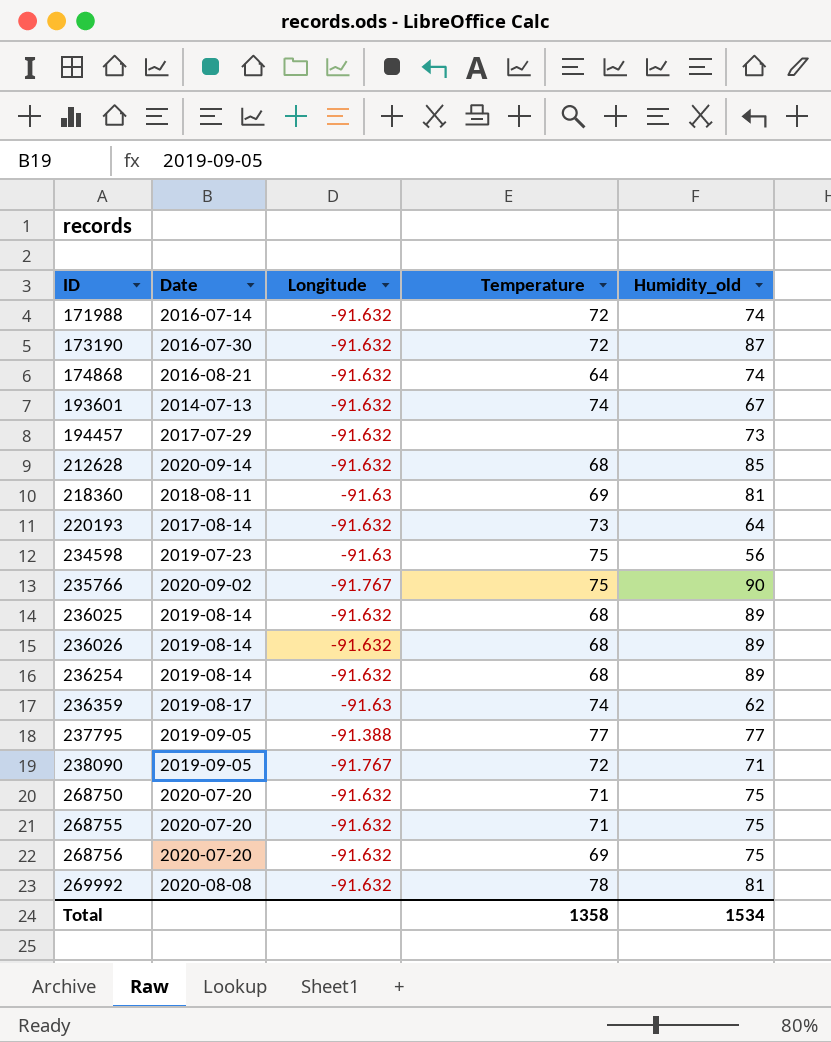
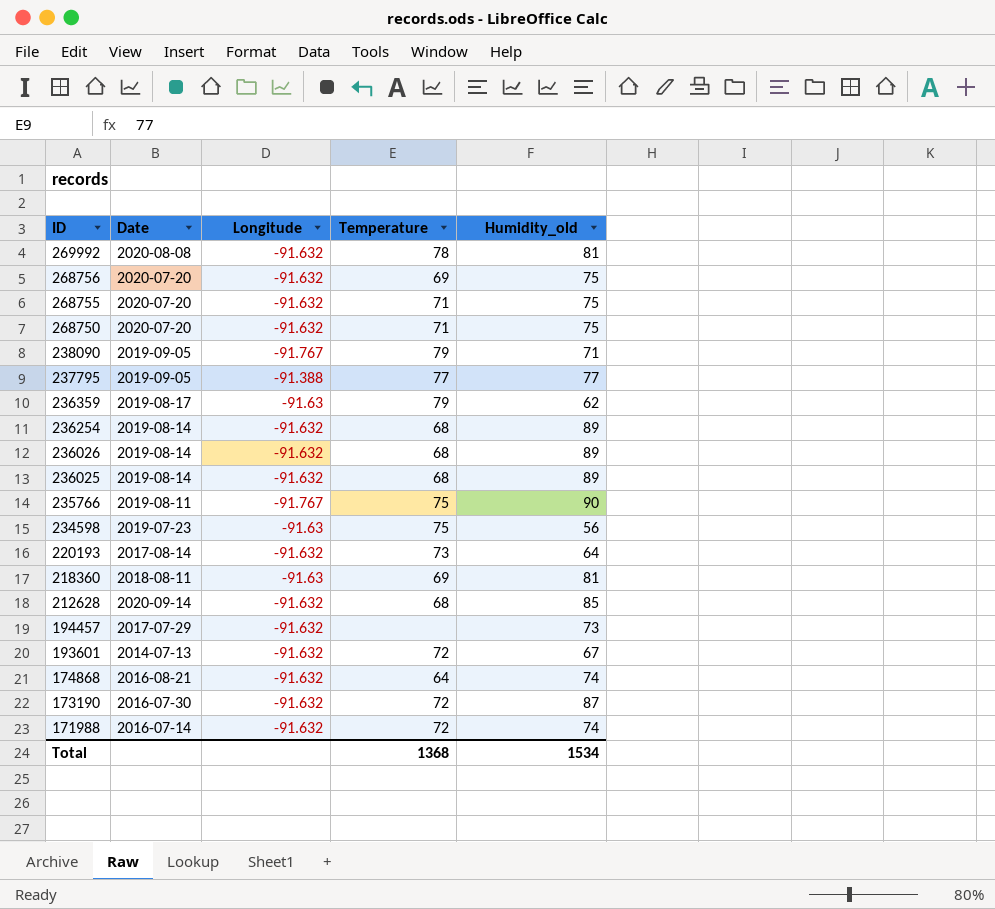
row order: ID ascending -> ID descending
238090 | Temperature: 72 -> 79
236359 | Temperature: 74 -> 79
235766 | Date: 2020-09-02 -> 2019-08-11
193601 | Temperature: 74 -> 72
Total | Temperature: 1358 -> 1368

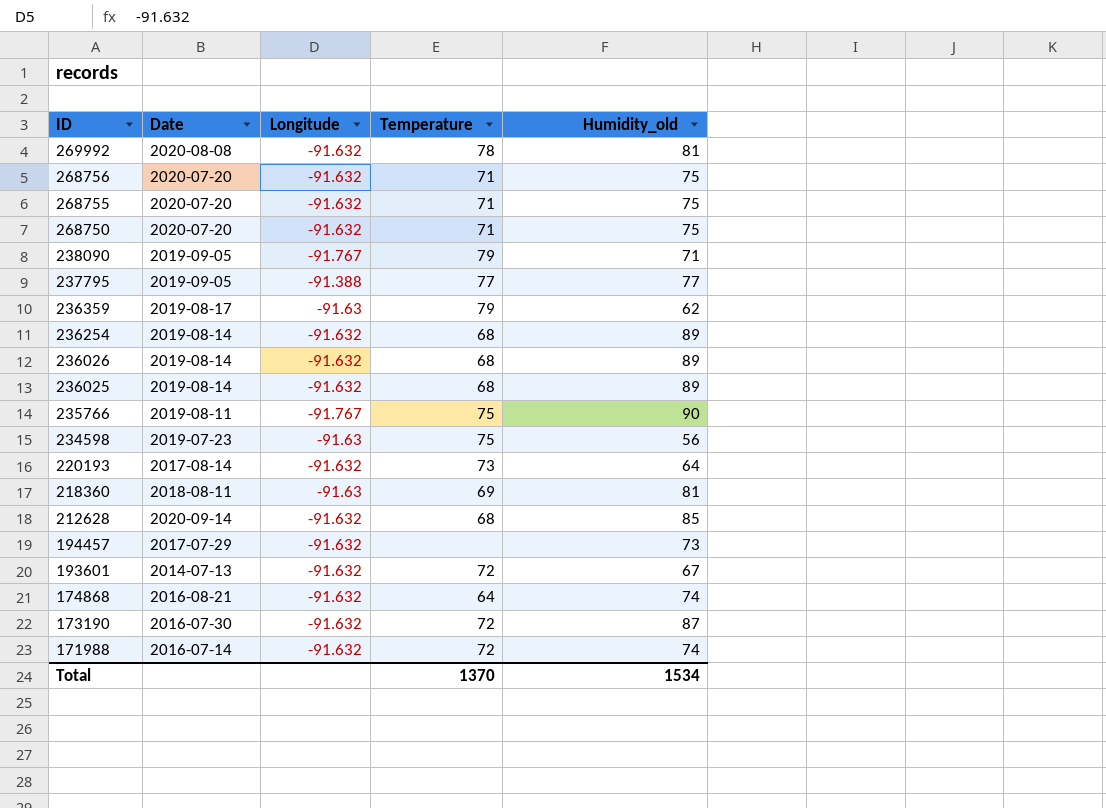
268756 | Temperature: 69 -> 71
Total | Temperature: 1368 -> 1370

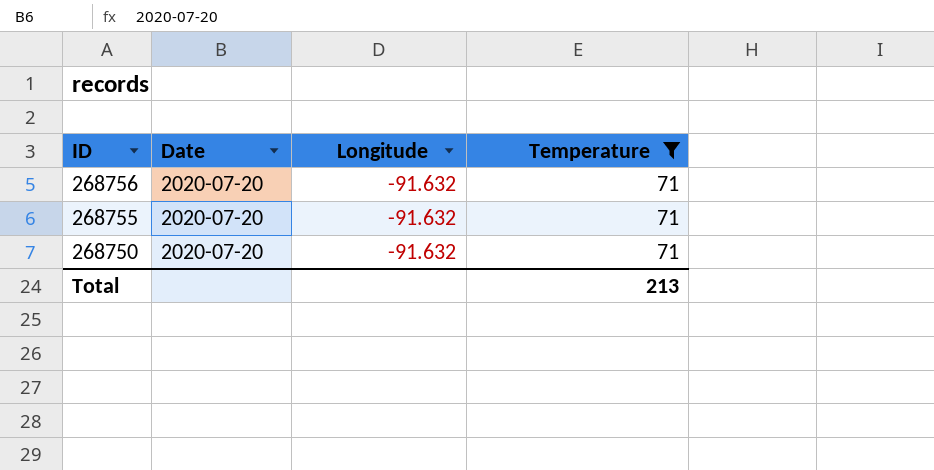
filter: none -> Temperature = 71
column Humidity_old | position: 5 -> none
Total | Temperature: 1370 -> 213

